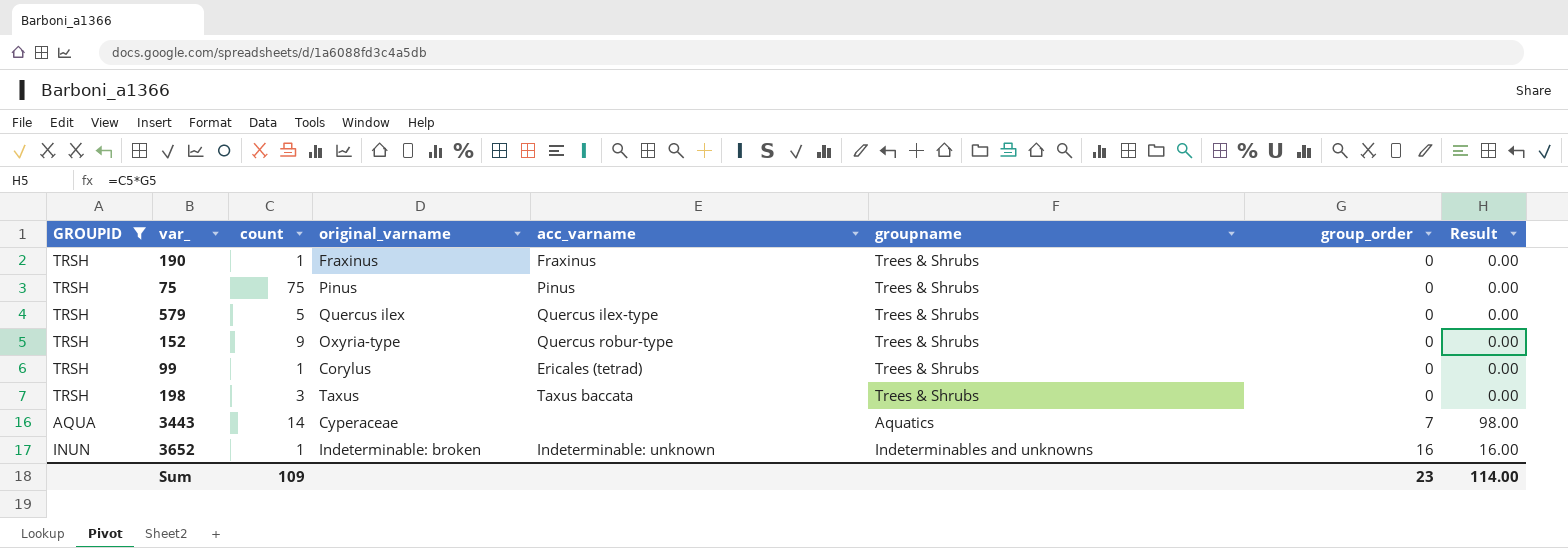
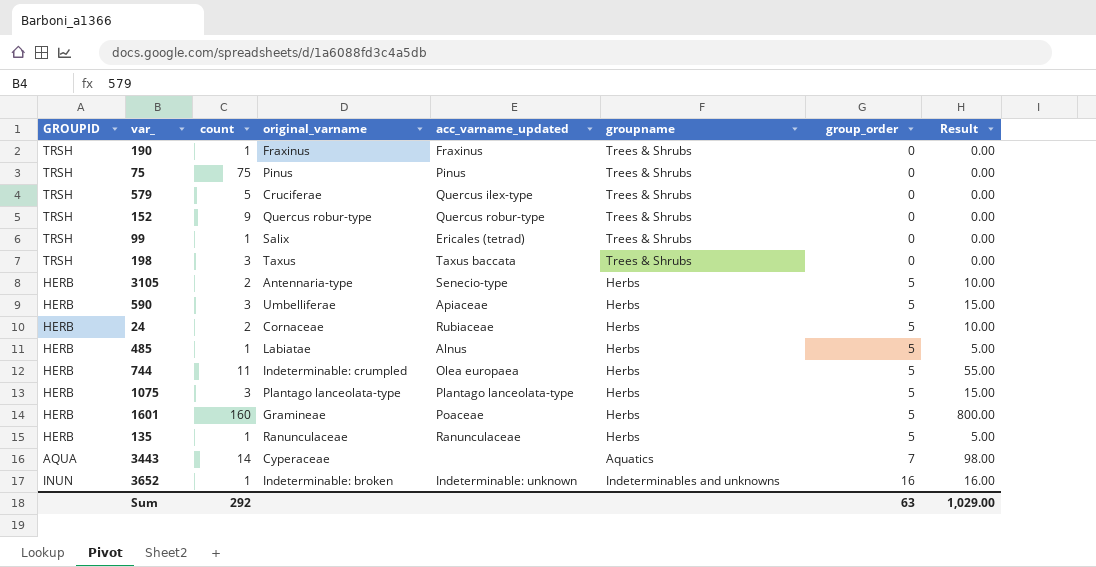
filter: GROUPID != HERB -> none
column name: acc_varname -> acc_varname_updated
579 | original_varname: Quercus ilex -> Cruciferae
152 | original_varname: Oxyria-type -> Quercus robur-type
99 | original_varname: Corylus -> Salix
Sum | count: 109 -> 292
Sum | group_order: 23 -> 63
Sum | Result: 114.00 -> 1,029.00

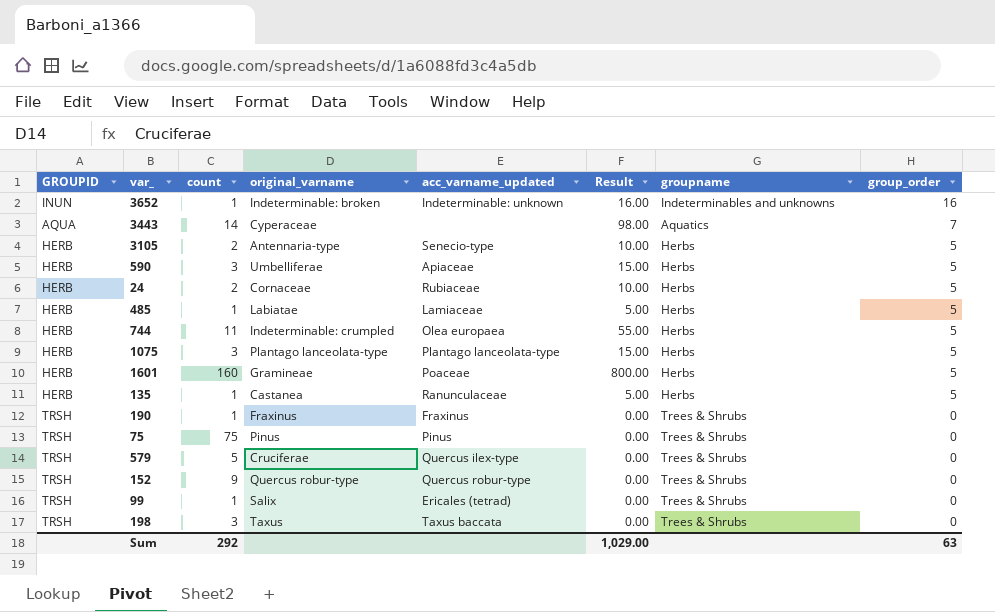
row order: group_order ascending -> group_order descending
column Result | position: 8 -> 6
485 | acc_varname_updated: Alnus -> Lamiaceae
135 | original_varname: Ranunculaceae -> Castanea

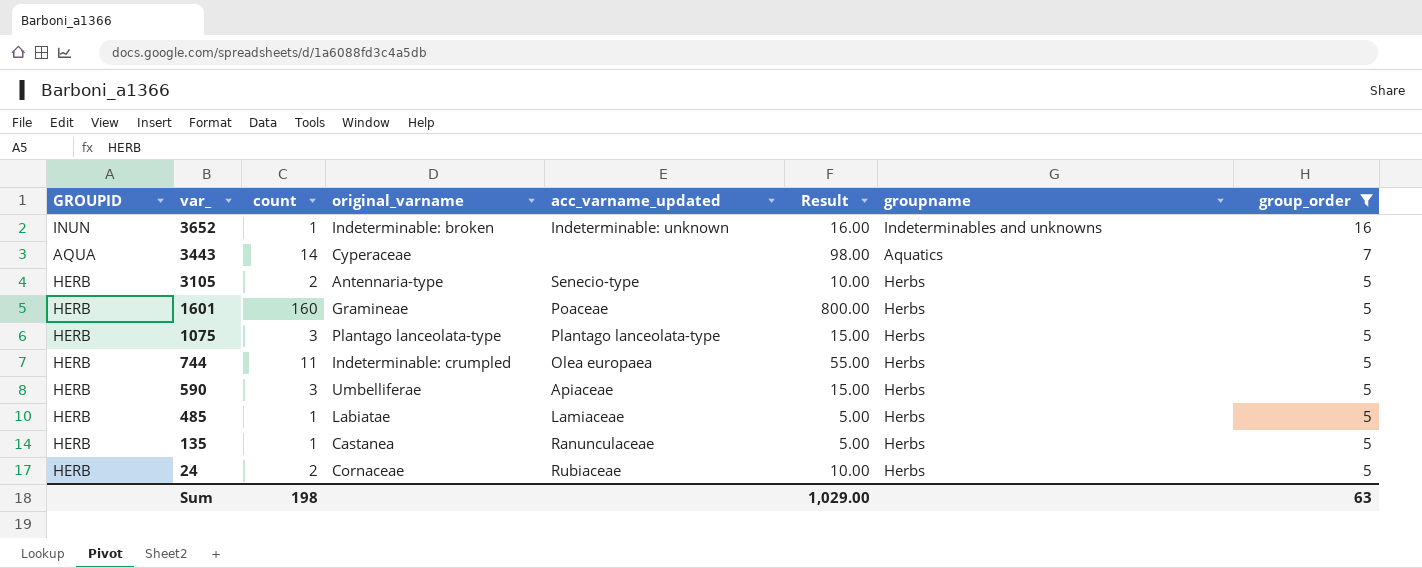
filter: none -> group_order != 0
row order: group_order descending -> var_ descending
Sum | count: 292 -> 198

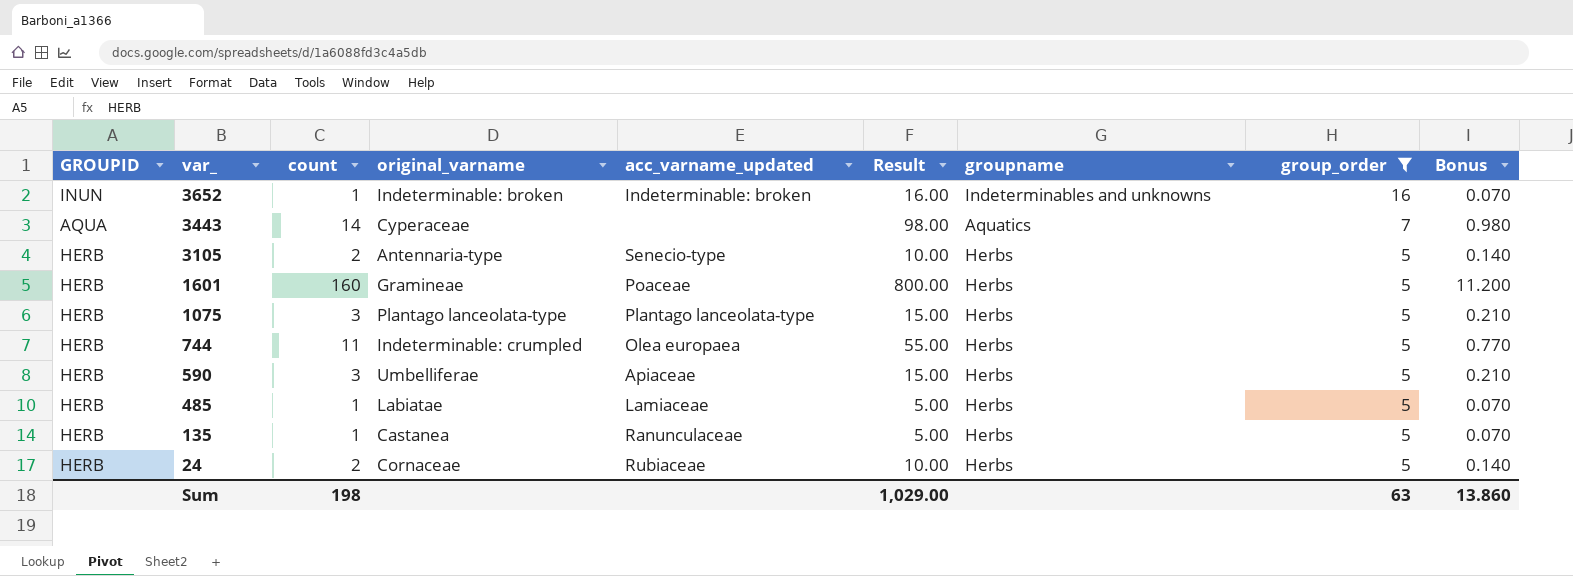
column Bonus | formula: none -> [count] * 0.07
3652 | acc_varname_updated: Indeterminable: unknown -> Indeterminable: broken

